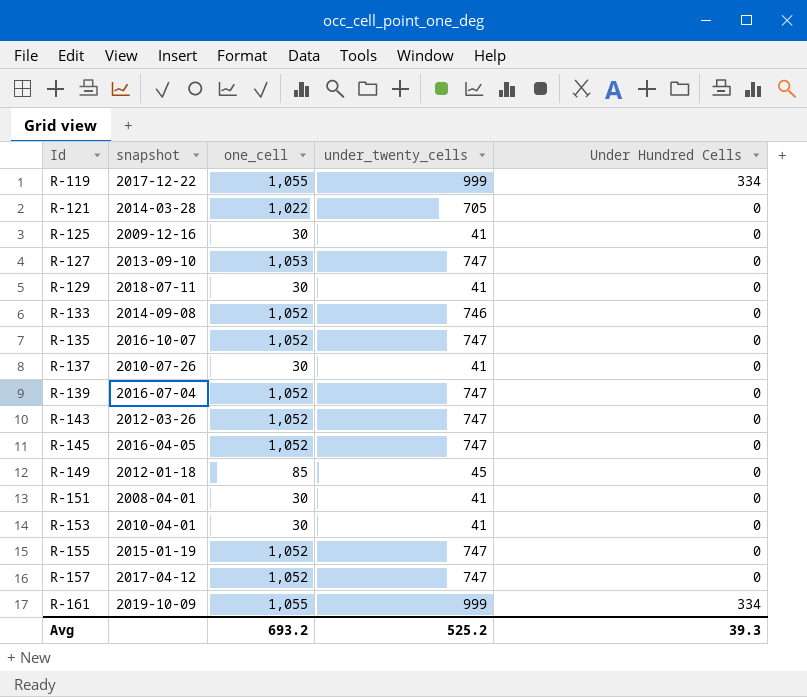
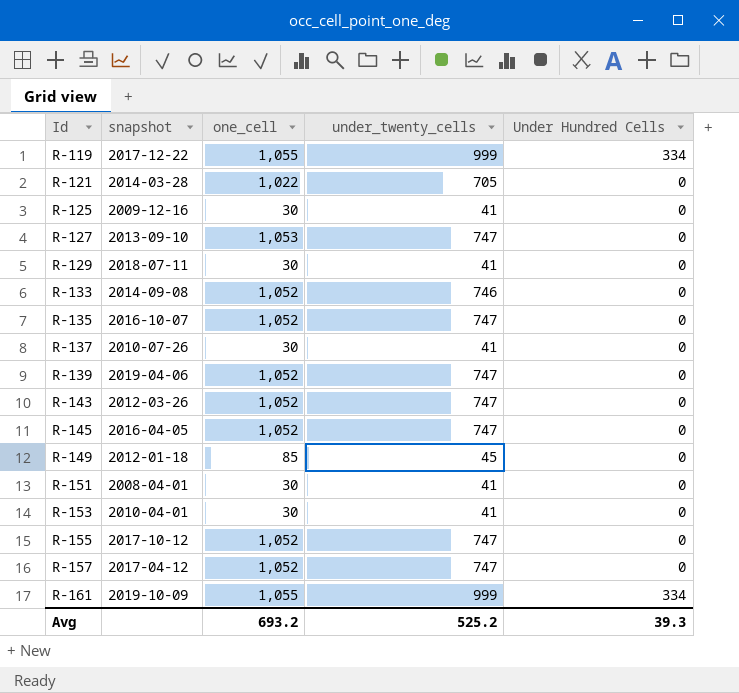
R-139 | snapshot: 2016-07-04 -> 2019-04-06
R-155 | snapshot: 2015-01-19 -> 2017-10-12

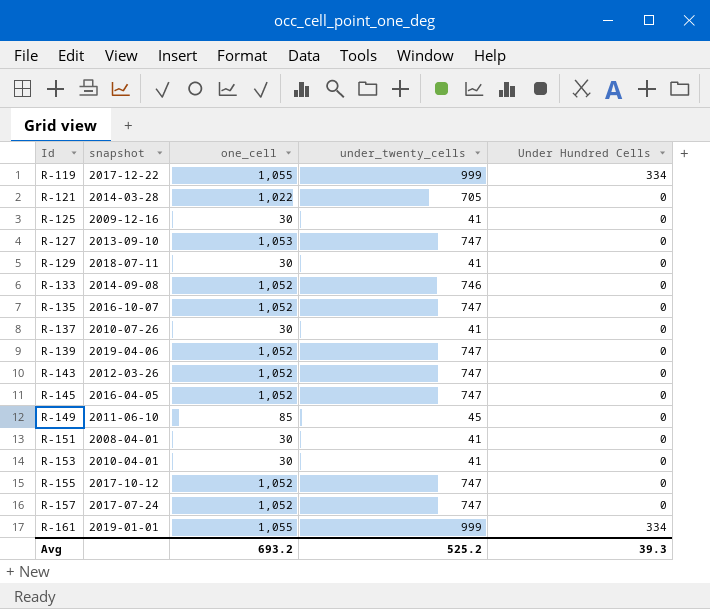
R-149 | snapshot: 2012-01-18 -> 2011-06-10
R-157 | snapshot: 2017-04-12 -> 2017-07-24
R-161 | snapshot: 2019-10-09 -> 2019-01-01

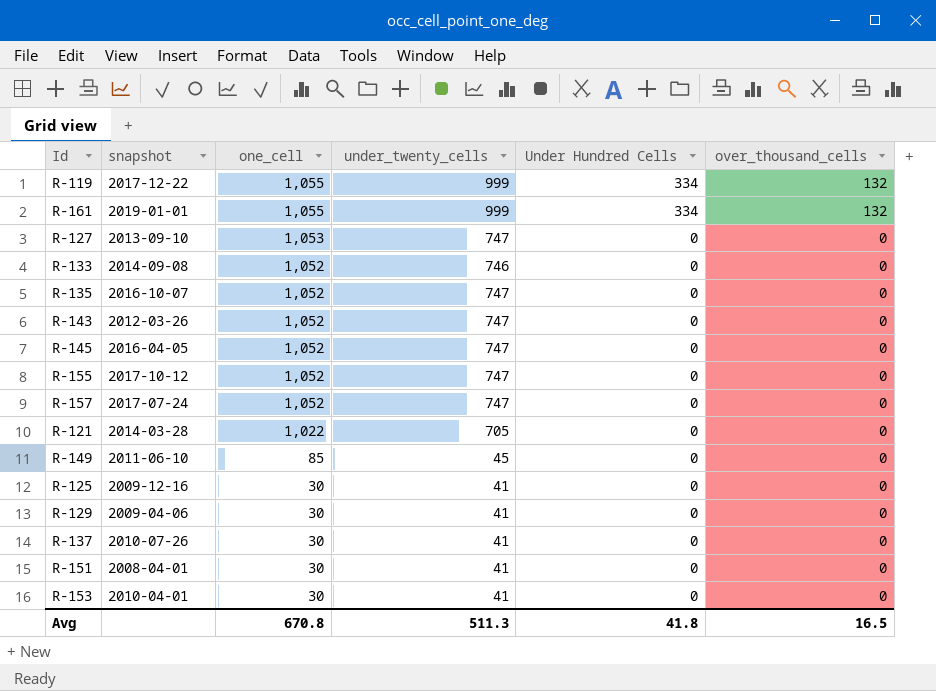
row order: Id ascending -> one_cell descending
column over_thousand_cells | position: none -> 6
row R-139: 2019-04-06 | 1,052 | 747 | 0 -> none
R-129 | snapshot: 2018-07-11 -> 2009-04-06
Avg | one_cell: 693.2 -> 670.8
Avg | under_twenty_cells: 525.2 -> 511.3
Avg | Under Hundred Cells: 39.3 -> 41.8

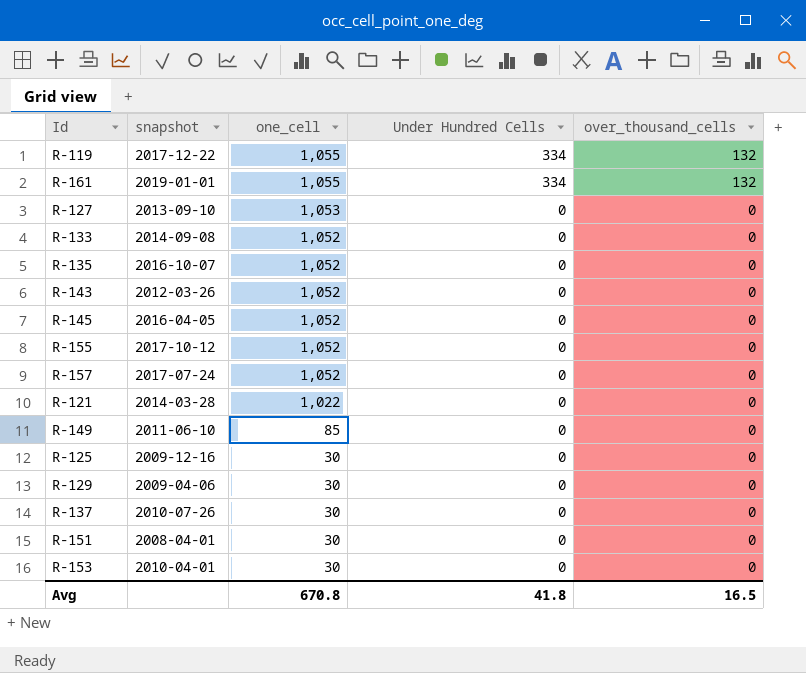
column under_twenty_cells | position: 4 -> none

